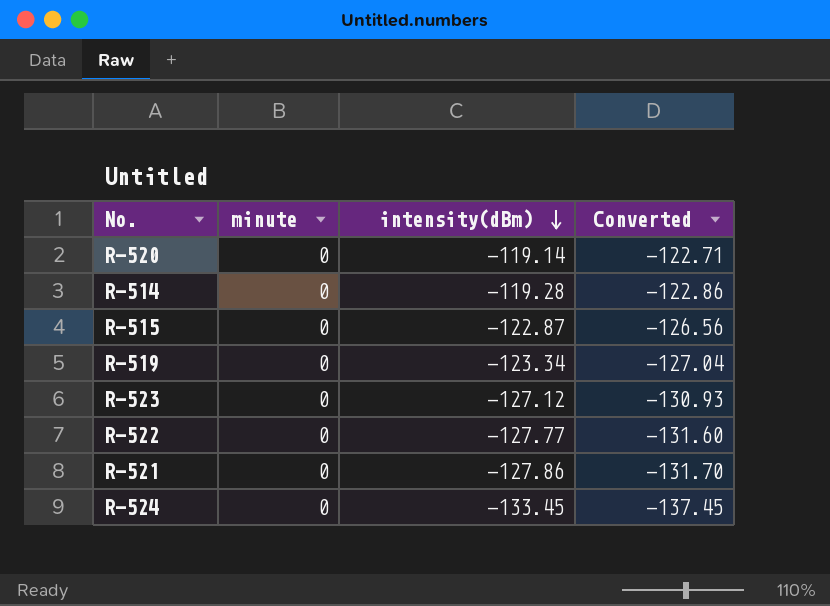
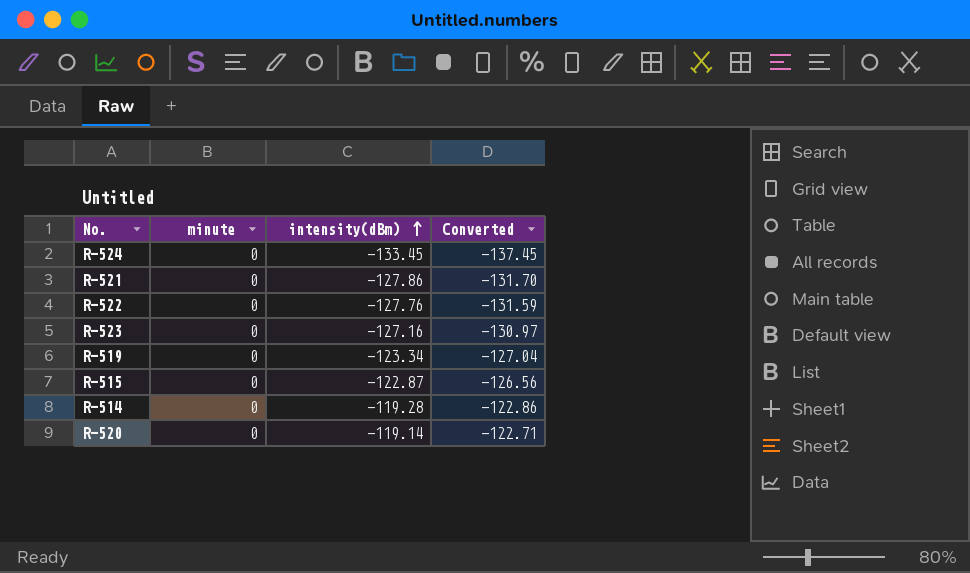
row order: intensity(dBm) descending -> intensity(dBm) ascending
R-522 | intensity(dBm): -127.77 -> -127.76
R-522 | Converted: -131.60 -> -131.59
R-523 | intensity(dBm): -127.12 -> -127.16
R-523 | Converted: -130.93 -> -130.97

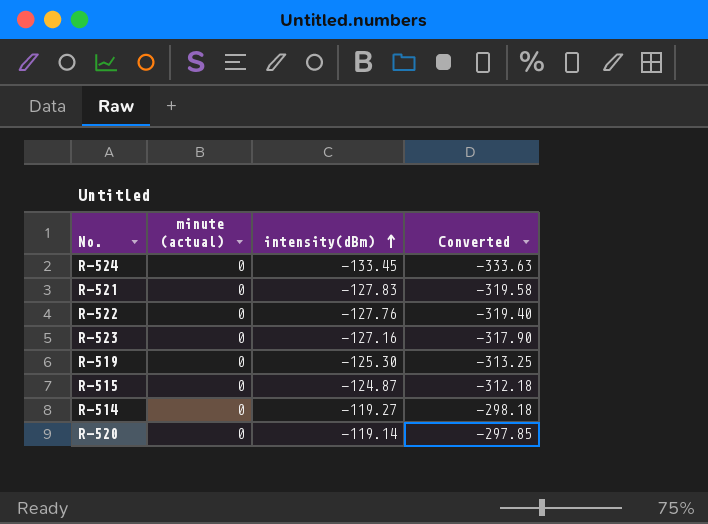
column name: minute -> minute (actual)
column Converted | formula: [intensity(dBm)] * 1.03 -> [intensity(dBm)] * 2.5
R-521 | intensity(dBm): -127.86 -> -127.83
R-519 | intensity(dBm): -123.34 -> -125.30
R-515 | intensity(dBm): -122.87 -> -124.87
R-514 | intensity(dBm): -119.28 -> -119.27

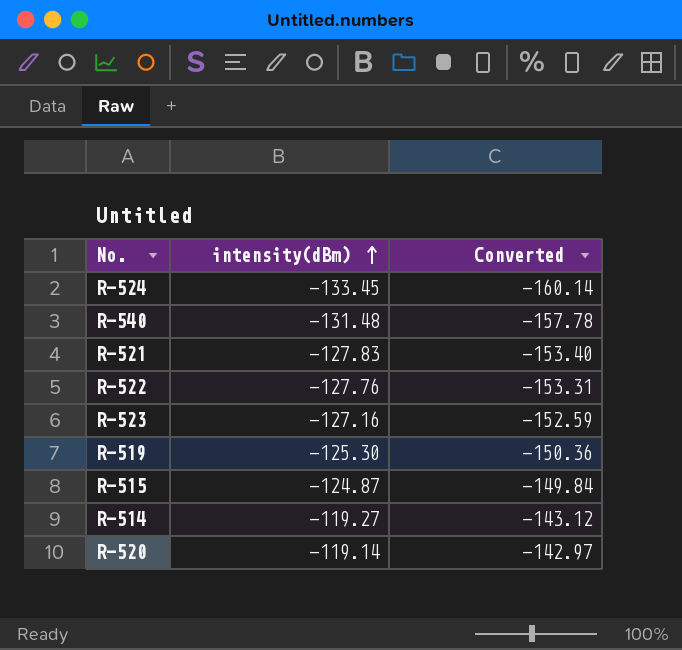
column minute (actual) | position: 2 -> none
column Converted | formula: [intensity(dBm)] * 2.5 -> [intensity(dBm)] * 1.2
row R-540: none -> -131.48 | -157.78

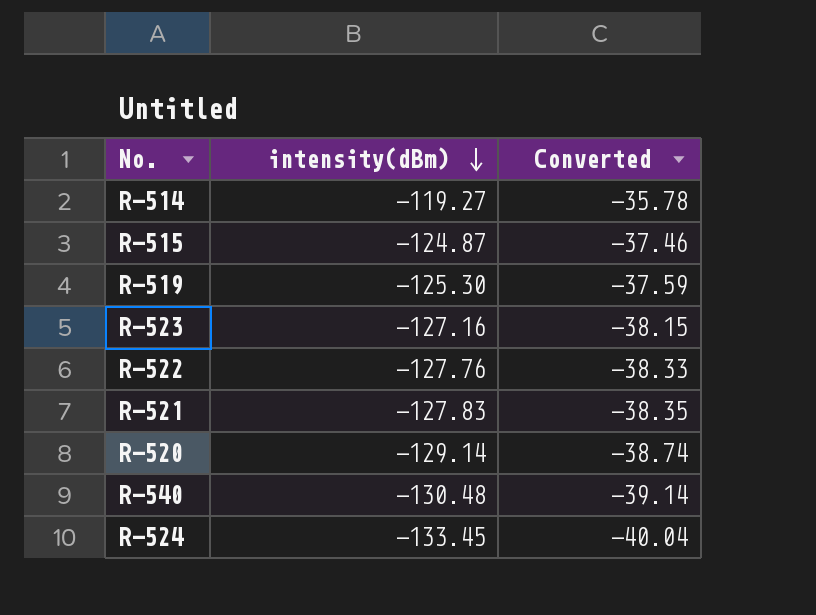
row order: intensity(dBm) ascending -> intensity(dBm) descending
column Converted | formula: [intensity(dBm)] * 1.2 -> [intensity(dBm)] * 0.3
R-520 | intensity(dBm): -119.14 -> -129.14
R-540 | intensity(dBm): -131.48 -> -130.48

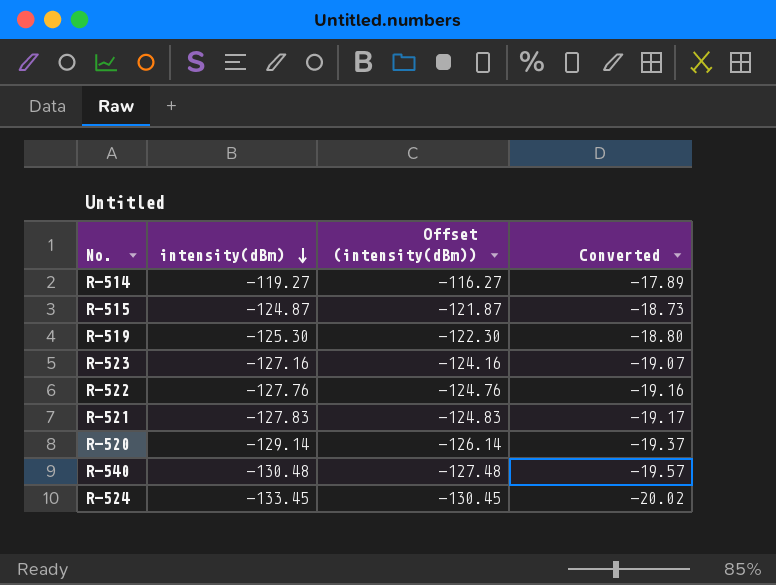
column Offset (intensity(dBm)) | formula: none -> [intensity(dBm)] + 3
column Converted | formula: [intensity(dBm)] * 0.3 -> [intensity(dBm)] * 0.15

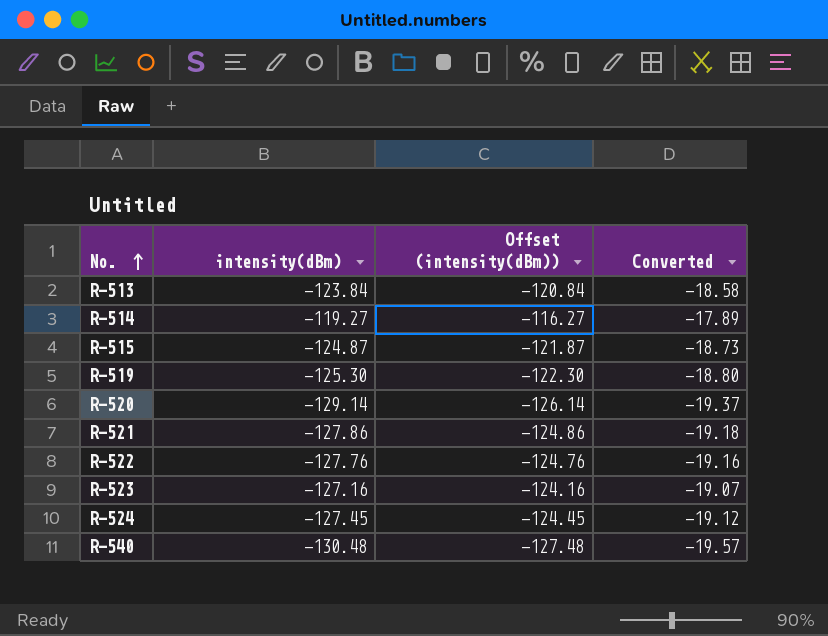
row order: intensity(dBm) descending -> No. ascending
row R-513: none -> -123.84 | -120.84 | -18.58
R-521 | intensity(dBm): -127.83 -> -127.86
R-521 | Offset (intensity(dBm)): -124.83 -> -124.86
R-521 | Converted: -19.17 -> -19.18
R-524 | intensity(dBm): -133.45 -> -127.45
R-524 | Offset (intensity(dBm)): -130.45 -> -124.45
R-524 | Converted: -20.02 -> -19.12

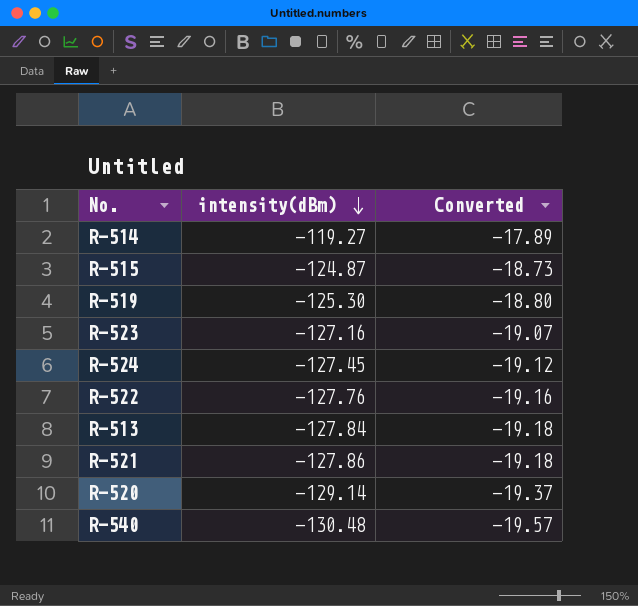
row order: No. ascending -> intensity(dBm) descending
column Offset (intensity(dBm)) | formula: [intensity(dBm)] + 3 -> none
R-513 | intensity(dBm): -123.84 -> -127.84
R-513 | Converted: -18.58 -> -19.18

